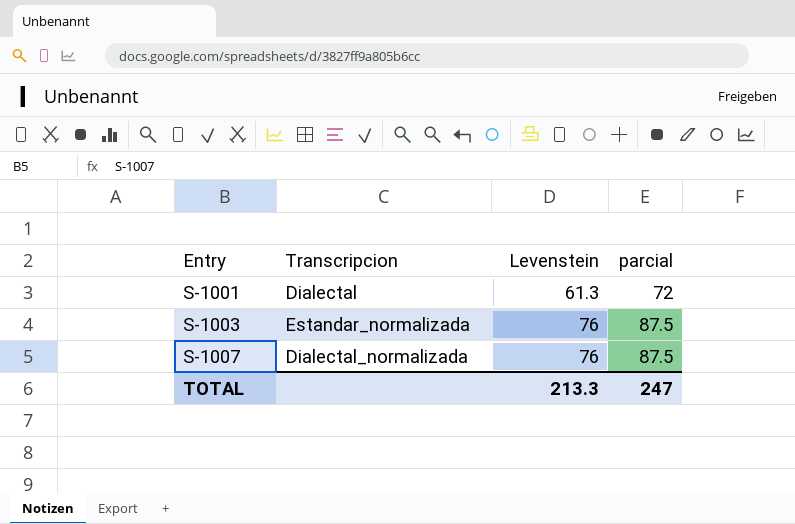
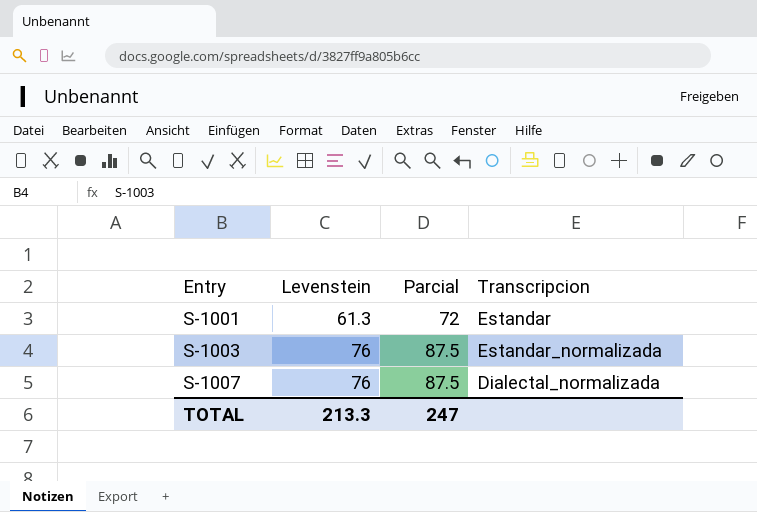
column name: parcial -> Parcial
column Transcripcion | position: 2 -> 4
S-1001 | Transcripcion: Dialectal -> Estandar

